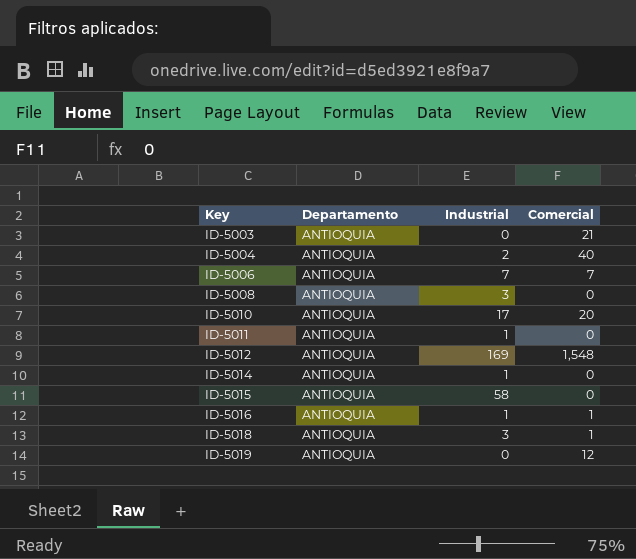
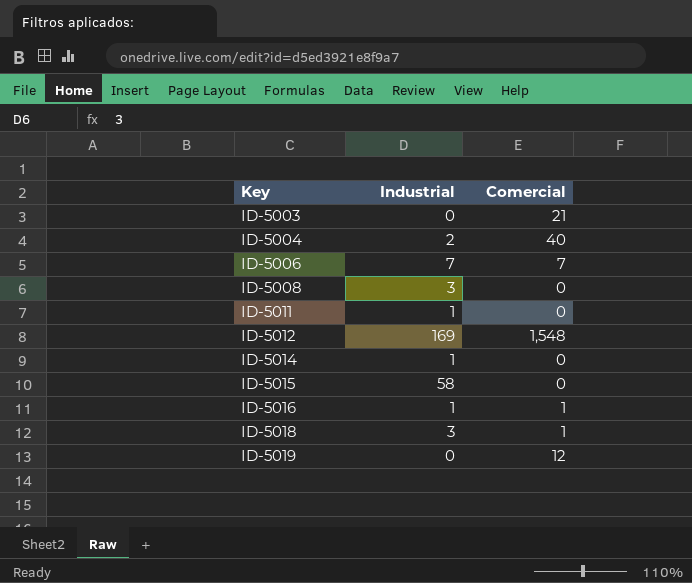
column Departamento | position: 2 -> none
row ID-5010: ANTIOQUIA | 17 | 20 -> none

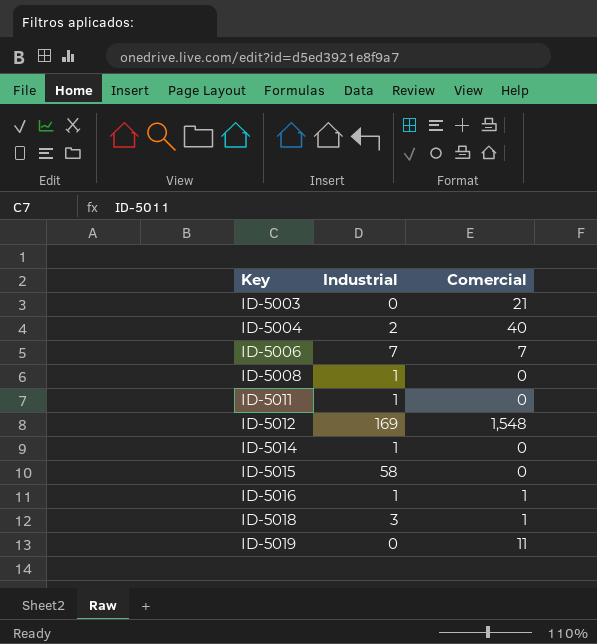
ID-5008 | Industrial: 3 -> 1
ID-5019 | Comercial: 12 -> 11

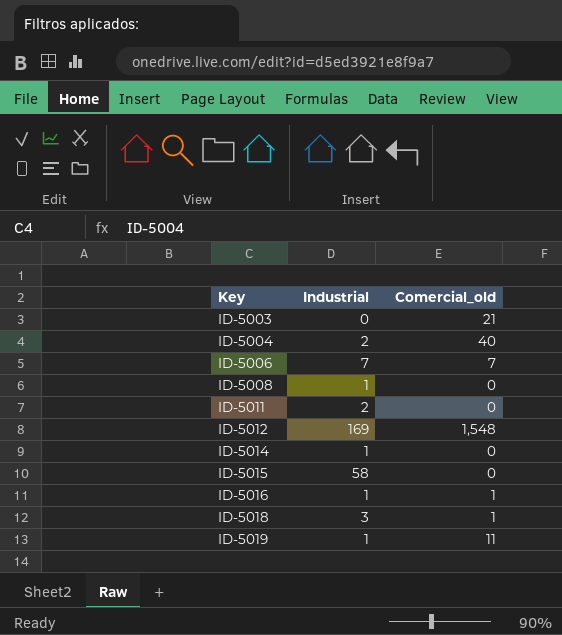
column name: Comercial -> Comercial_old
ID-5011 | Industrial: 1 -> 2
ID-5019 | Industrial: 0 -> 1

